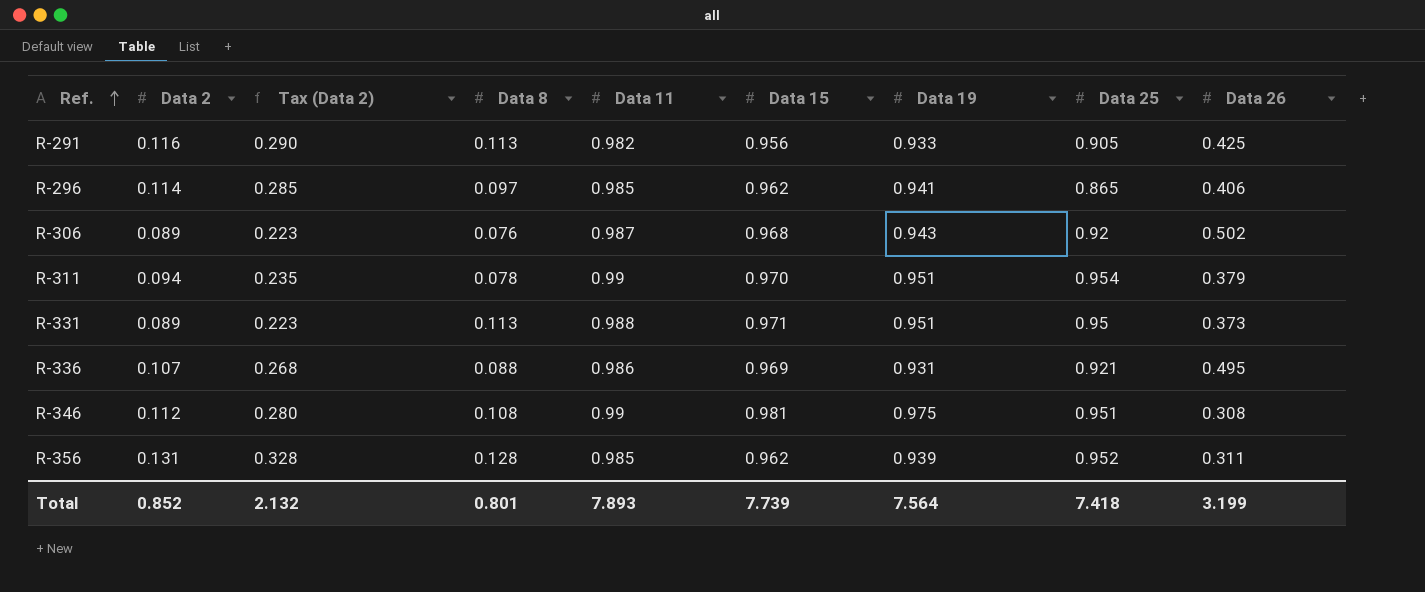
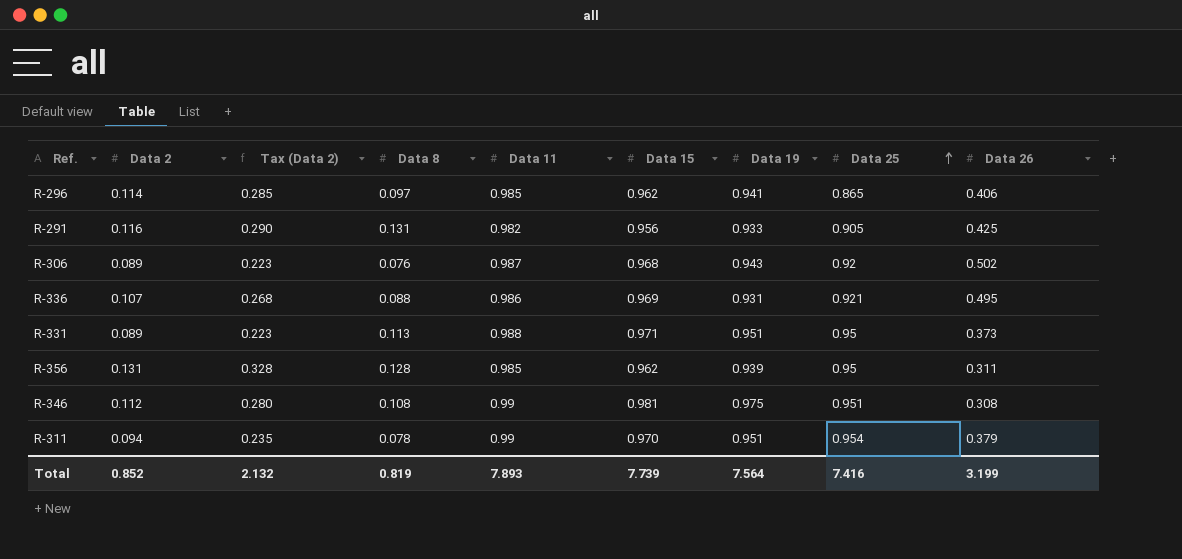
row order: Ref. ascending -> Data 25 ascending
R-291 | Data 8: 0.113 -> 0.131
R-356 | Data 25: 0.952 -> 0.95
Total | Data 8: 0.801 -> 0.819
Total | Data 25: 7.418 -> 7.416

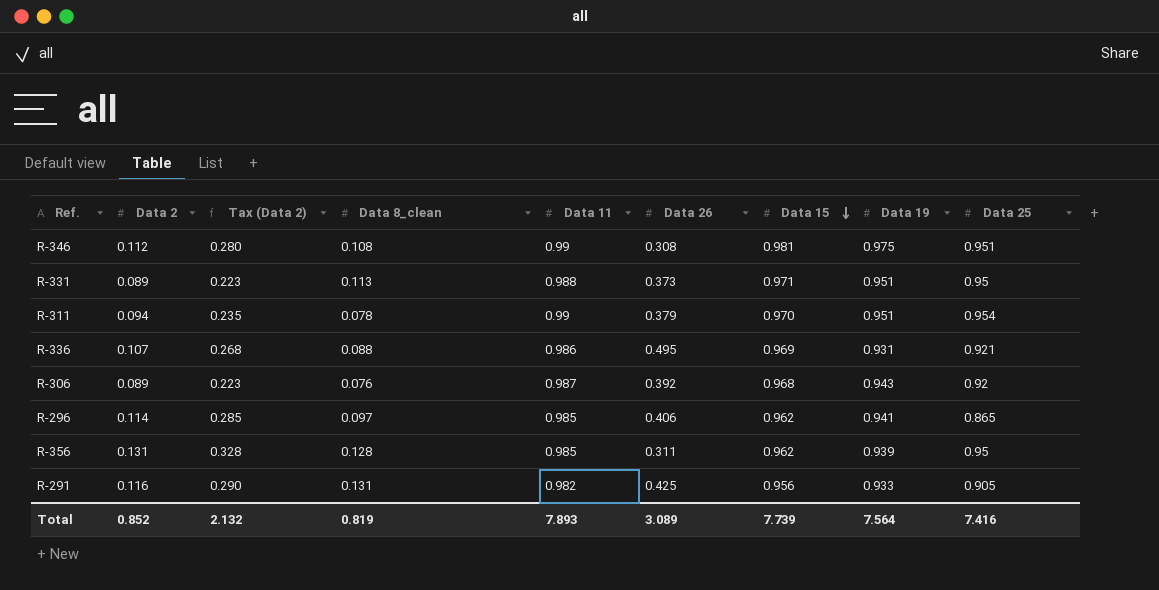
row order: Data 25 ascending -> Data 15 descending
column name: Data 8 -> Data 8_clean
column Data 26 | position: 9 -> 6
R-306 | Data 26: 0.502 -> 0.392
Total | Data 26: 3.199 -> 3.089

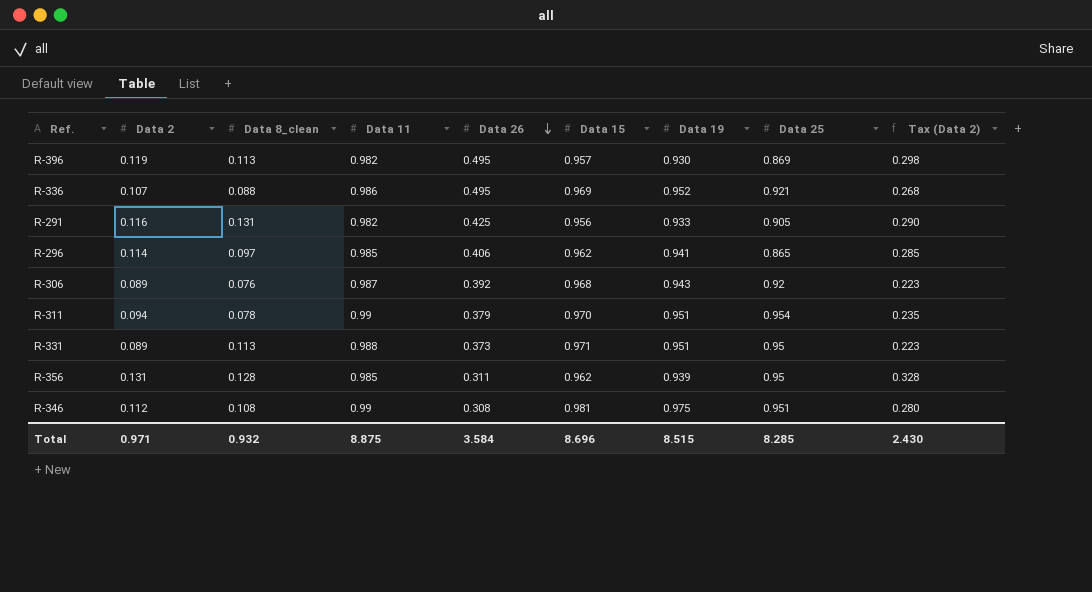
row order: Data 15 descending -> Data 26 descending
column Tax (Data 2) | position: 3 -> 9
row R-396: none -> 0.119 | 0.113 | 0.982 | 0.495 | 0.957 | 0.930 | 0.869 | 0.298
R-336 | Data 19: 0.931 -> 0.952
Total | Data 2: 0.852 -> 0.971
Total | Data 8_clean: 0.819 -> 0.932
Total | Data 11: 7.893 -> 8.875
Total | Data 26: 3.089 -> 3.584
Total | Data 15: 7.739 -> 8.696
Total | Data 19: 7.564 -> 8.515
Total | Data 25: 7.416 -> 8.285
Total | Tax (Data 2): 2.132 -> 2.430

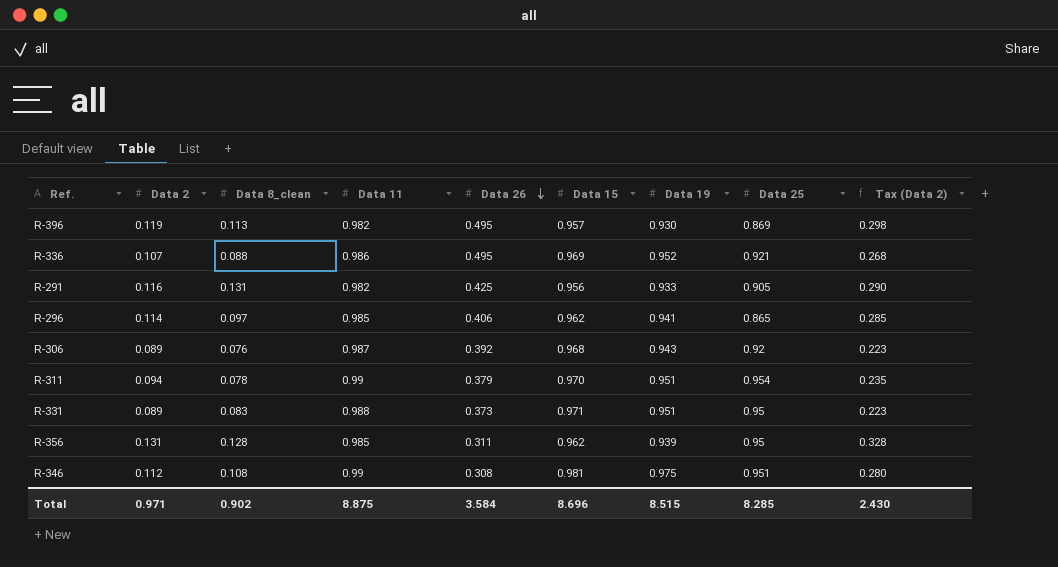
R-331 | Data 8_clean: 0.113 -> 0.083
Total | Data 8_clean: 0.932 -> 0.902

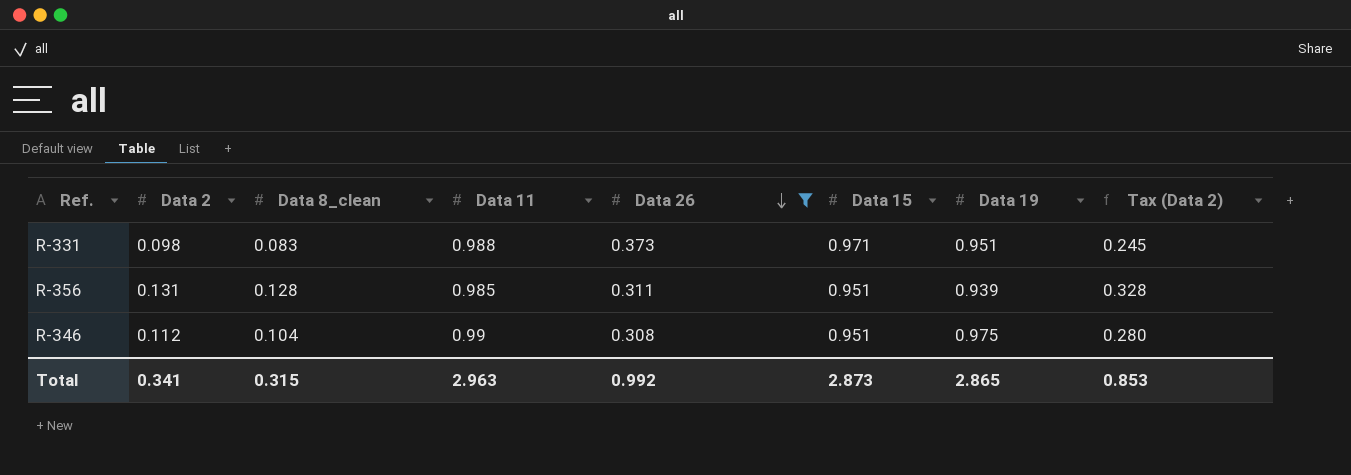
filter: none -> Data 26 <= 0.373
column Data 25 | position: 8 -> none
R-331 | Data 2: 0.089 -> 0.098
R-331 | Tax (Data 2): 0.223 -> 0.245
R-356 | Data 15: 0.962 -> 0.951
R-346 | Data 8_clean: 0.108 -> 0.104
R-346 | Data 15: 0.981 -> 0.951
Total | Data 2: 0.971 -> 0.341
Total | Data 8_clean: 0.902 -> 0.315
Total | Data 11: 8.875 -> 2.963
Total | Data 26: 3.584 -> 0.992
Total | Data 15: 8.696 -> 2.873
Total | Data 19: 8.515 -> 2.865
Total | Tax (Data 2): 2.430 -> 0.853

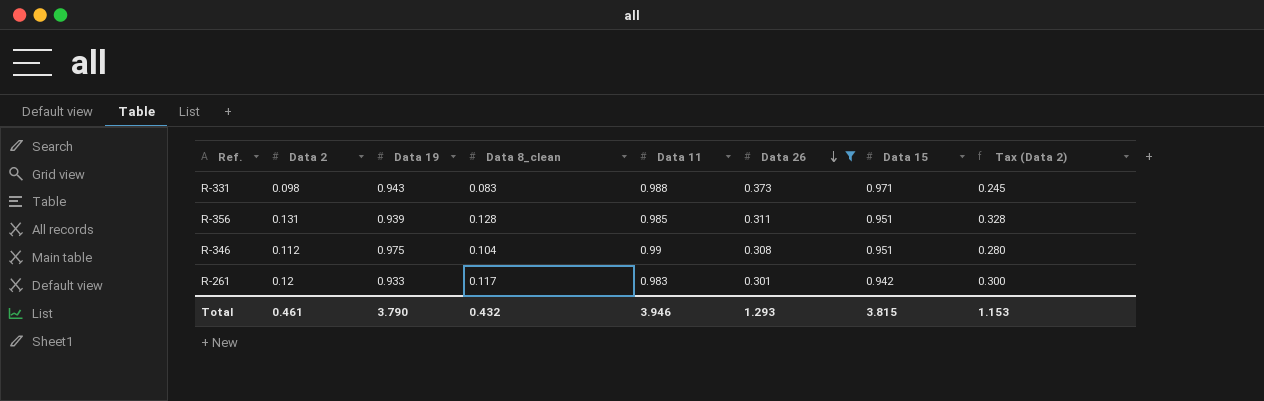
column Data 19 | position: 7 -> 3
R-331 | Data 19: 0.951 -> 0.943
row R-261: none -> 0.12 | 0.933 | 0.117 | 0.983 | 0.301 | 0.942 | 0.300
Total | Data 2: 0.341 -> 0.461
Total | Data 19: 2.865 -> 3.790
Total | Data 8_clean: 0.315 -> 0.432
Total | Data 11: 2.963 -> 3.946
Total | Data 26: 0.992 -> 1.293
Total | Data 15: 2.873 -> 3.815
Total | Tax (Data 2): 0.853 -> 1.153

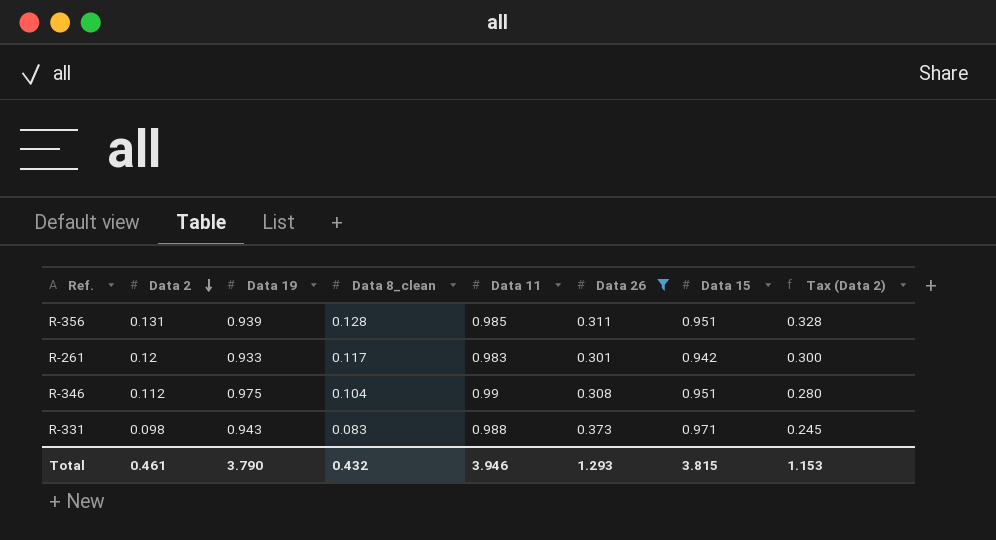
row order: Data 26 descending -> Data 2 descending

